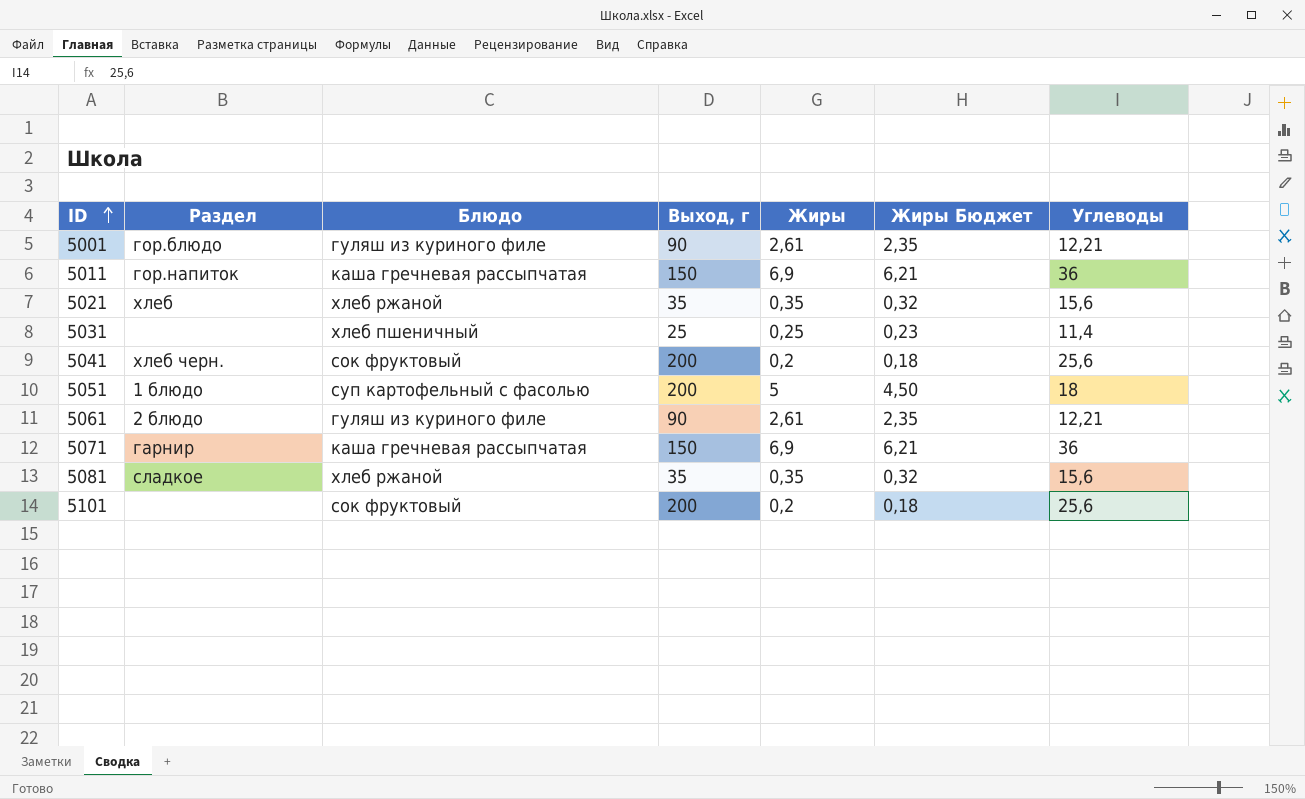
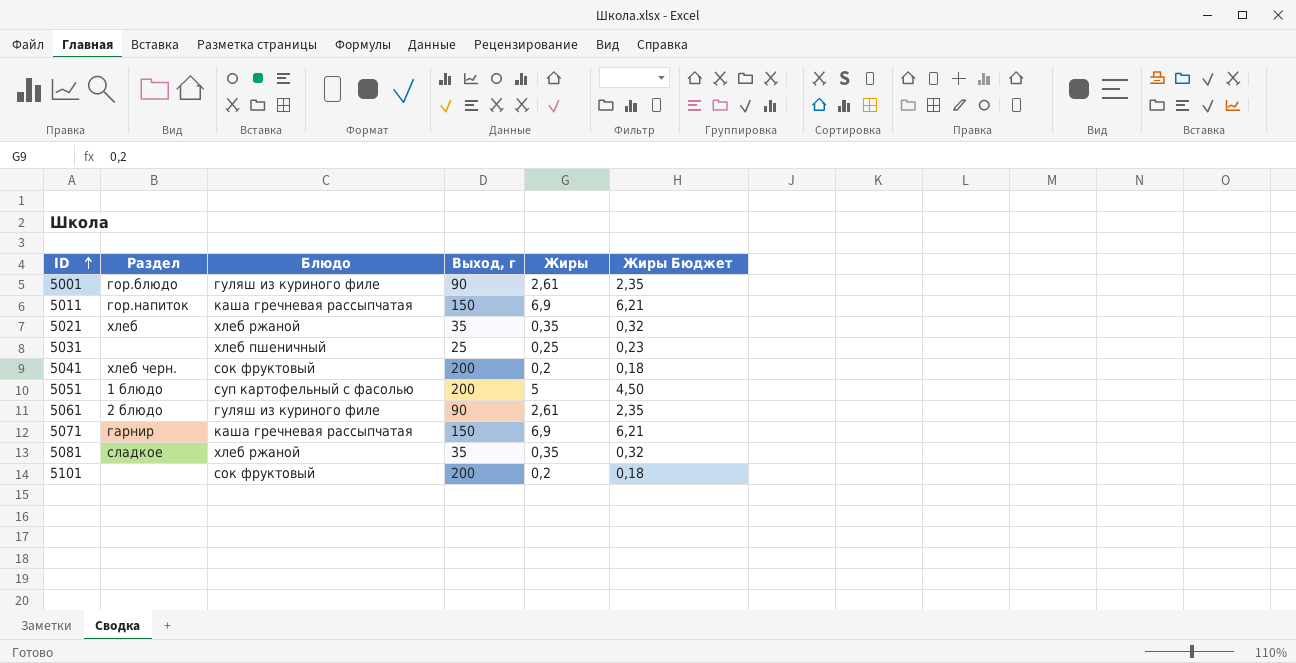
column Углеводы | position: 7 -> none

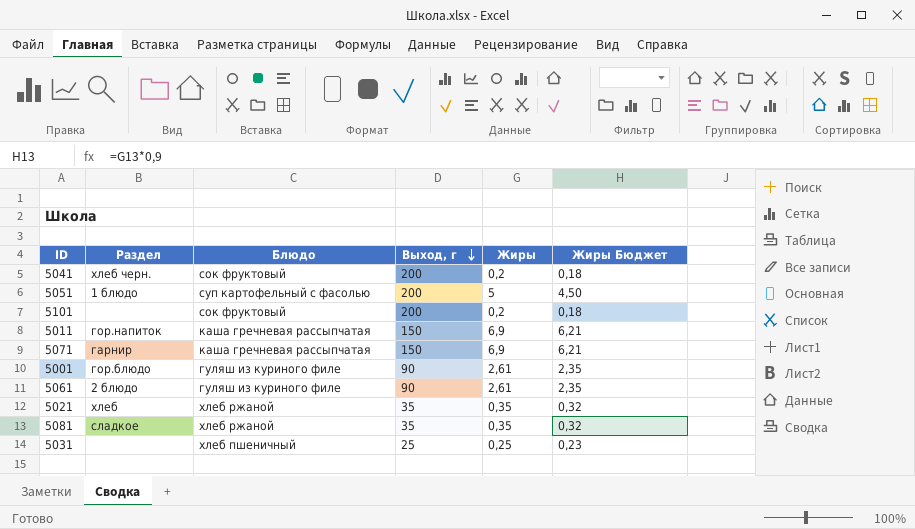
row order: ID ascending -> Выход, г descending

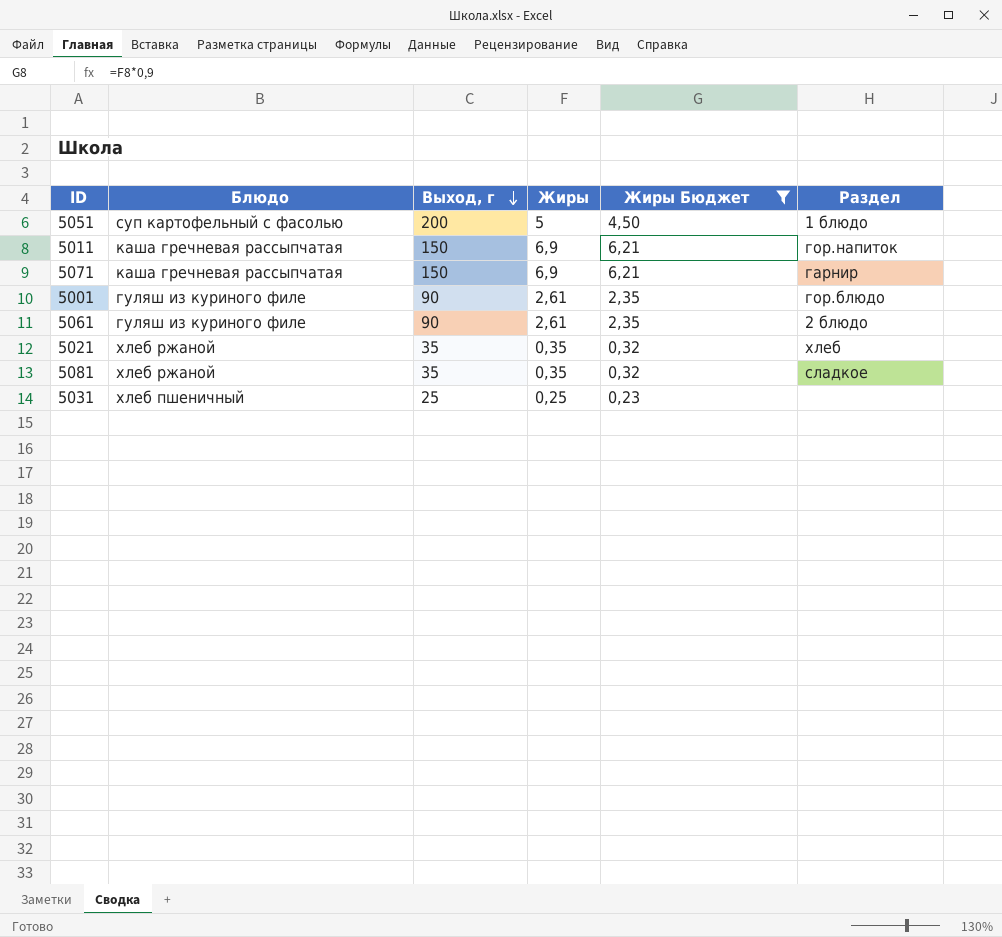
filter: none -> Жиры Бюджет != 0,18
column Раздел | position: 2 -> 6

